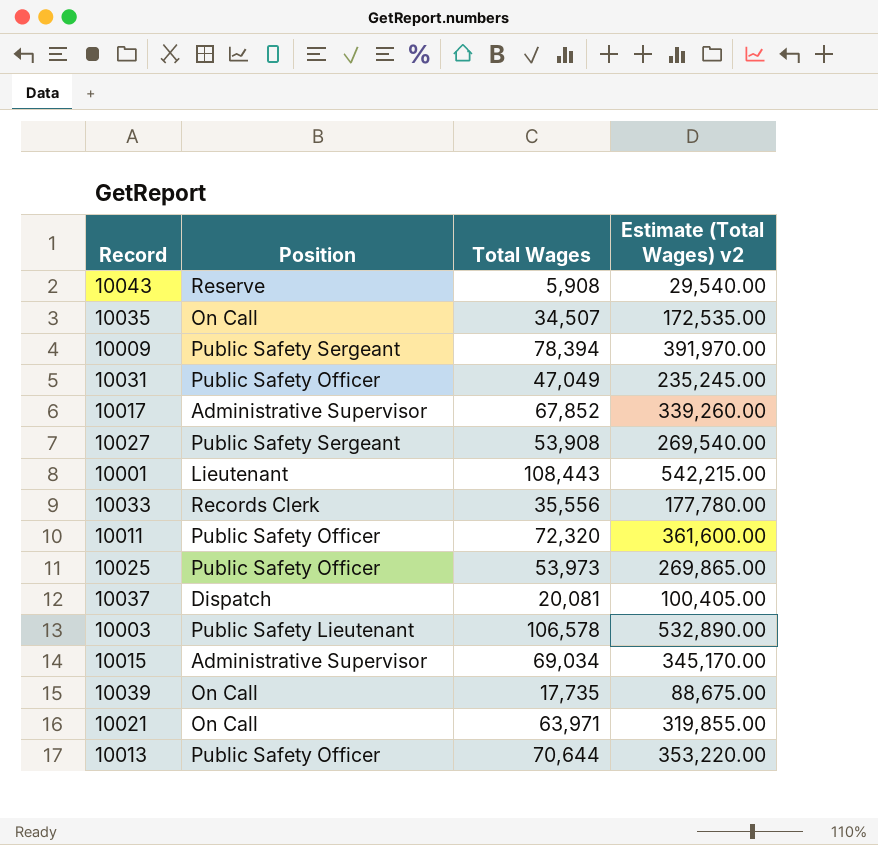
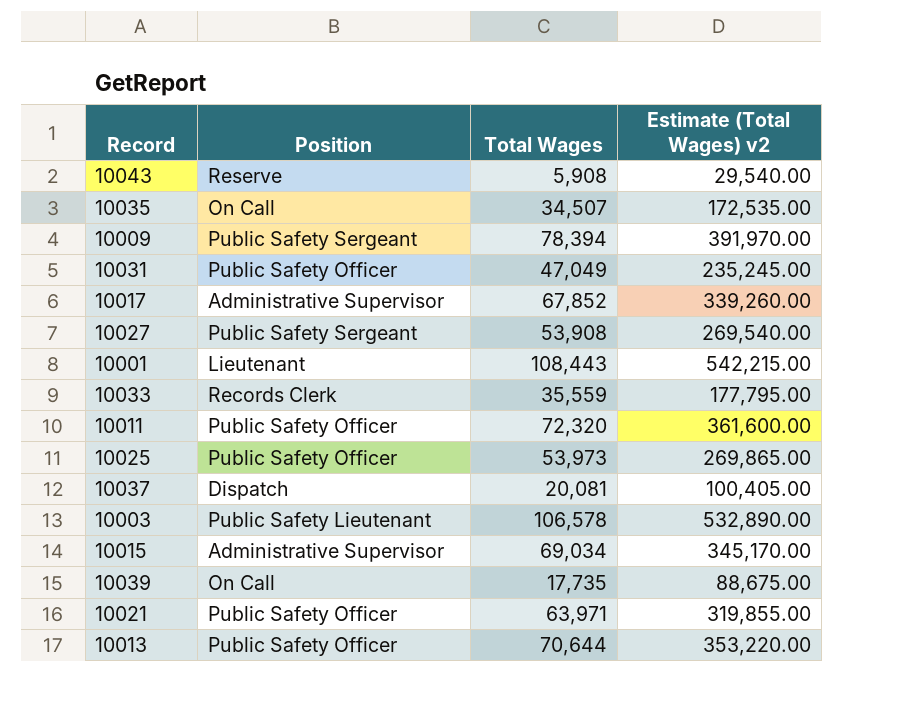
10033 | Total Wages: 35,556 -> 35,559
10033 | Estimate (Total Wages) v2: 177,780.00 -> 177,795.00
10021 | Position: On Call -> Public Safety Officer

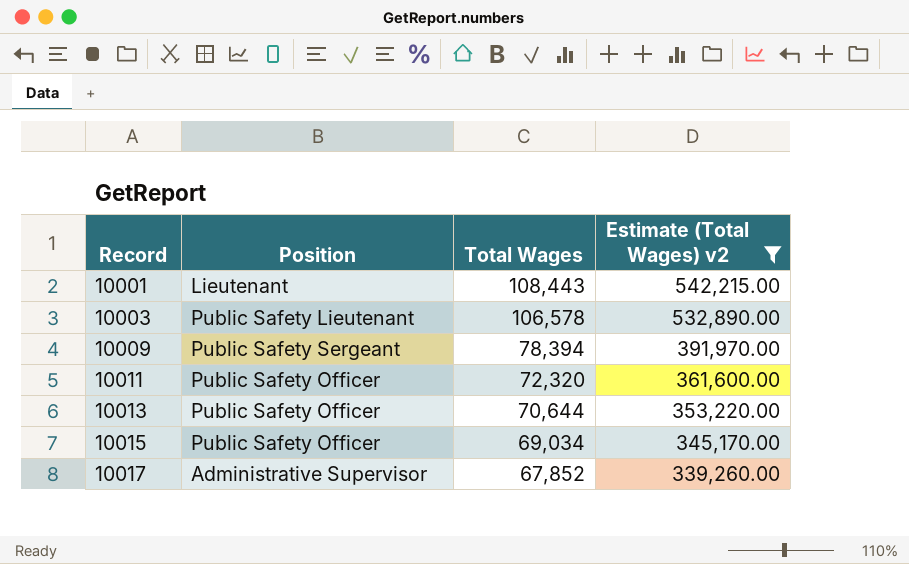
filter: none -> Estimate (Total Wages) v2 >= 339,260.00
row order: none -> Record ascending
10015 | Position: Administrative Supervisor -> Public Safety Officer

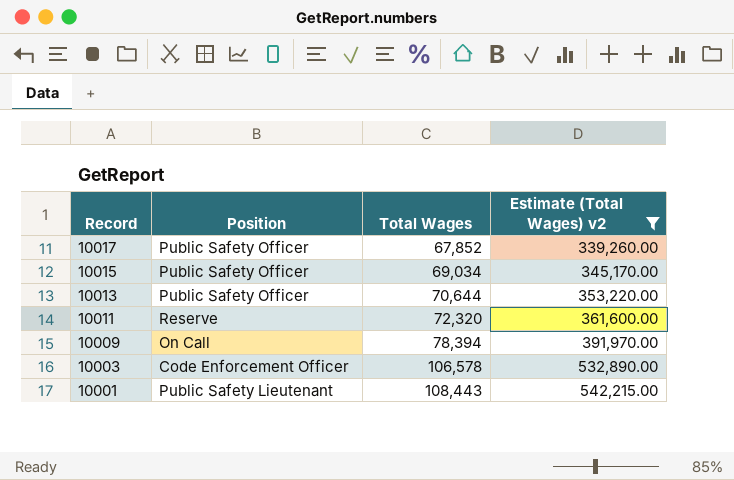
row order: Record ascending -> Record descending
10017 | Position: Administrative Supervisor -> Public Safety Officer
10011 | Position: Public Safety Officer -> Reserve
10009 | Position: Public Safety Sergeant -> On Call
10003 | Position: Public Safety Lieutenant -> Code Enforcement Officer
10001 | Position: Lieutenant -> Public Safety Lieutenant

